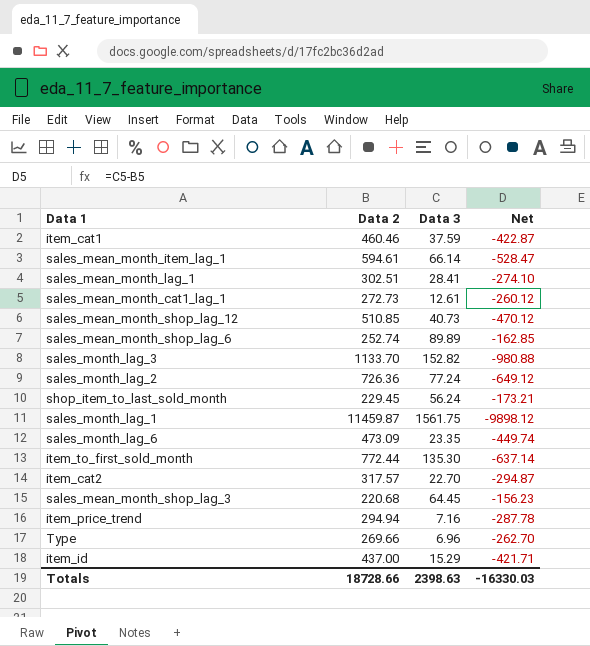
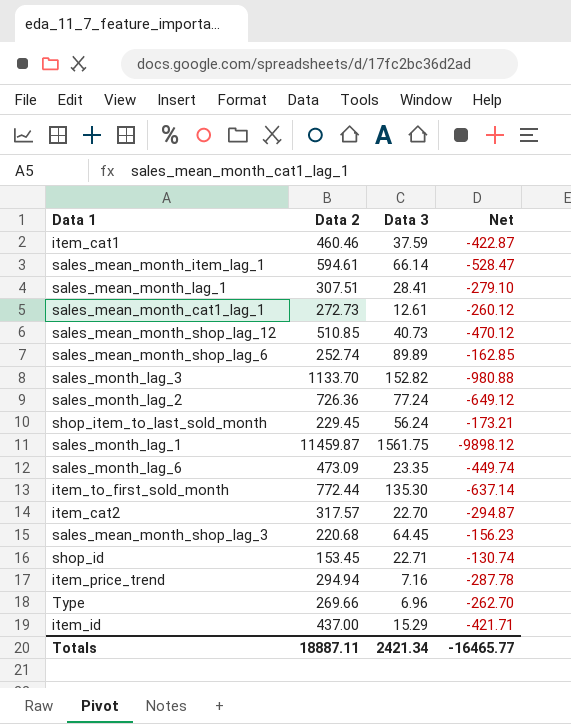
sales_mean_month_lag_1 | Data 2: 302.51 -> 307.51
sales_mean_month_lag_1 | Net: -274.10 -> -279.10
row shop_id: none -> 153.45 | 22.71 | -130.74
Totals | Data 2: 18728.66 -> 18887.11
Totals | Data 3: 2398.63 -> 2421.34
Totals | Net: -16330.03 -> -16465.77

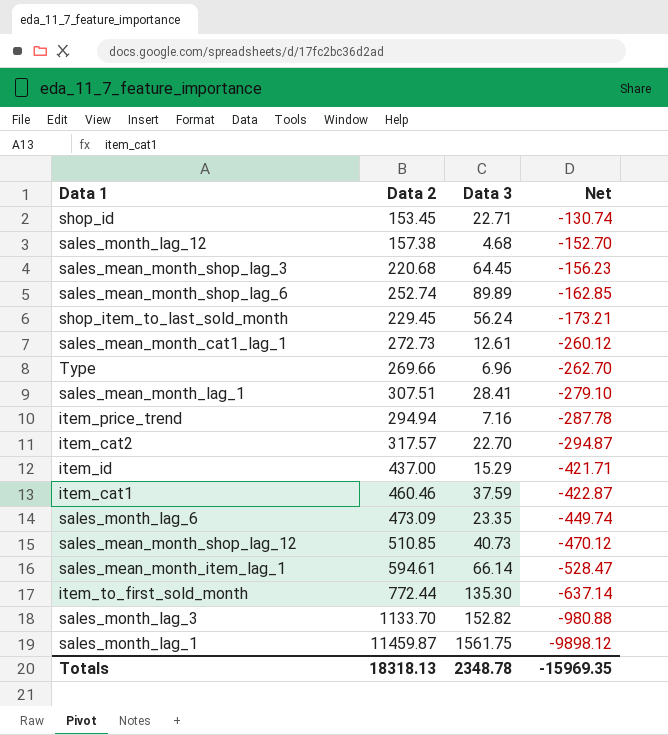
row order: none -> Net descending
row sales_month_lag_2: 726.36 | 77.24 | -649.12 -> none
row sales_month_lag_12: none -> 157.38 | 4.68 | -152.70
Totals | Data 2: 18887.11 -> 18318.13
Totals | Data 3: 2421.34 -> 2348.78
Totals | Net: -16465.77 -> -15969.35

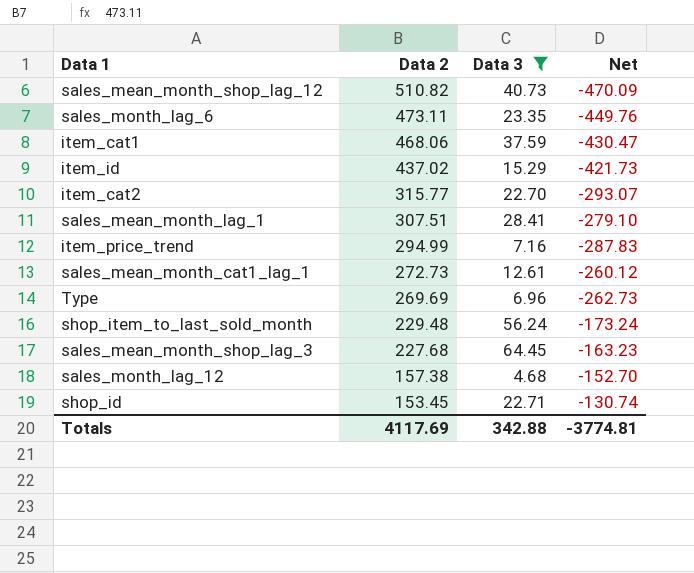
filter: none -> Data 3 <= 64.45
row order: Net descending -> Data 2 descending
sales_mean_month_shop_lag_12 | Data 2: 510.85 -> 510.82
sales_mean_month_shop_lag_12 | Net: -470.12 -> -470.09
sales_month_lag_6 | Data 2: 473.09 -> 473.11
sales_month_lag_6 | Net: -449.74 -> -449.76
item_cat1 | Data 2: 460.46 -> 468.06
item_cat1 | Net: -422.87 -> -430.47
item_id | Data 2: 437.00 -> 437.02
item_id | Net: -421.71 -> -421.73
item_cat2 | Data 2: 317.57 -> 315.77
item_cat2 | Net: -294.87 -> -293.07
item_price_trend | Data 2: 294.94 -> 294.99
item_price_trend | Net: -287.78 -> -287.83
Type | Data 2: 269.66 -> 269.69
Type | Net: -262.70 -> -262.73
shop_item_to_last_sold_month | Data 2: 229.45 -> 229.48
shop_item_to_last_sold_month | Net: -173.21 -> -173.24
sales_mean_month_shop_lag_3 | Data 2: 220.68 -> 227.68
sales_mean_month_shop_lag_3 | Net: -156.23 -> -163.23
Totals | Data 2: 18318.13 -> 4117.69
Totals | Data 3: 2348.78 -> 342.88
Totals | Net: -15969.35 -> -3774.81

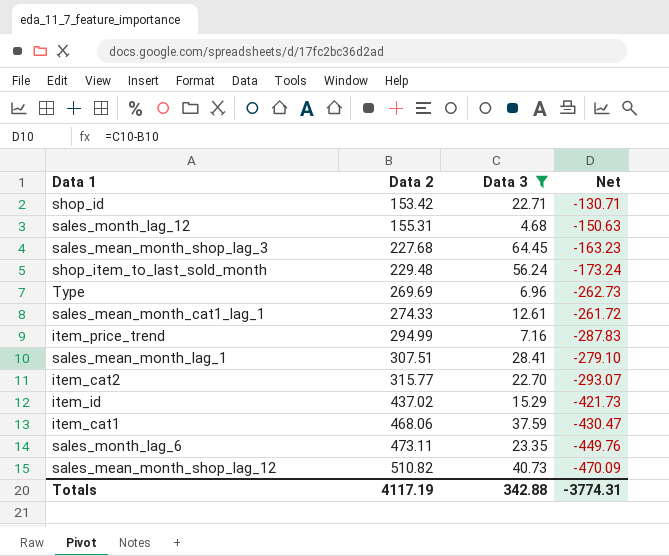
row order: Data 2 descending -> Data 2 ascending
shop_id | Data 2: 153.45 -> 153.42
shop_id | Net: -130.74 -> -130.71
sales_month_lag_12 | Data 2: 157.38 -> 155.31
sales_month_lag_12 | Net: -152.70 -> -150.63
sales_mean_month_cat1_lag_1 | Data 2: 272.73 -> 274.33
sales_mean_month_cat1_lag_1 | Net: -260.12 -> -261.72
Totals | Data 2: 4117.69 -> 4117.19
Totals | Net: -3774.81 -> -3774.31

